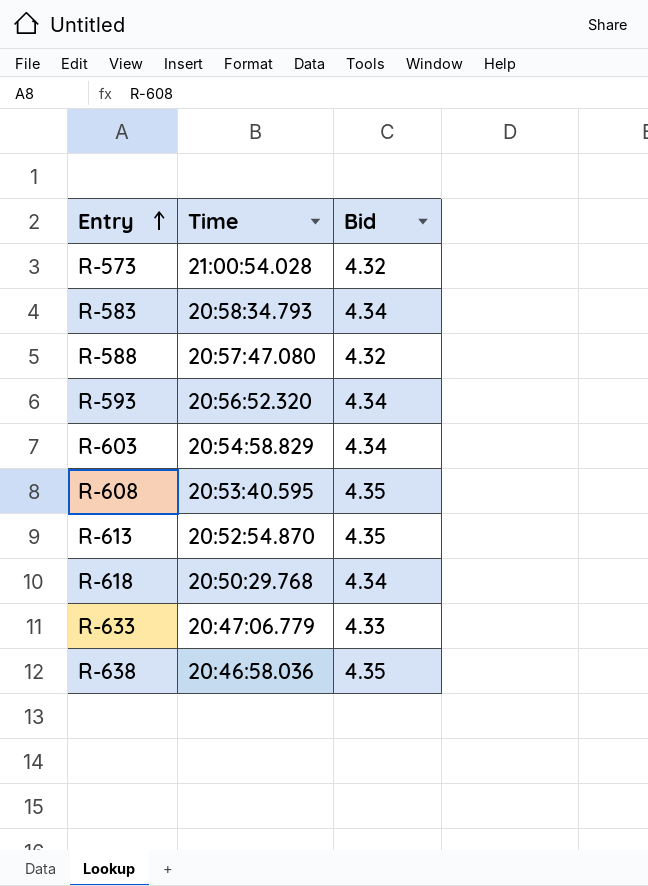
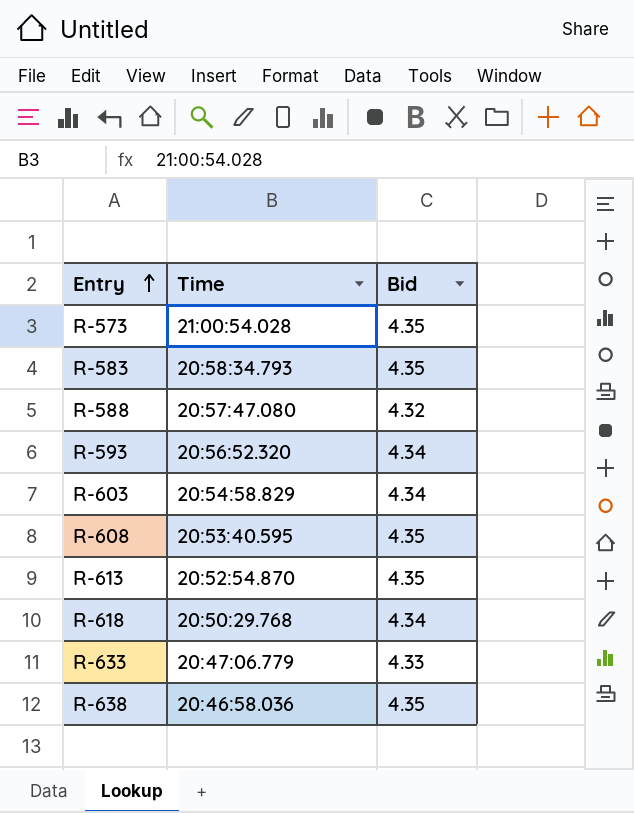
R-573 | Bid: 4.32 -> 4.35
R-583 | Bid: 4.34 -> 4.35

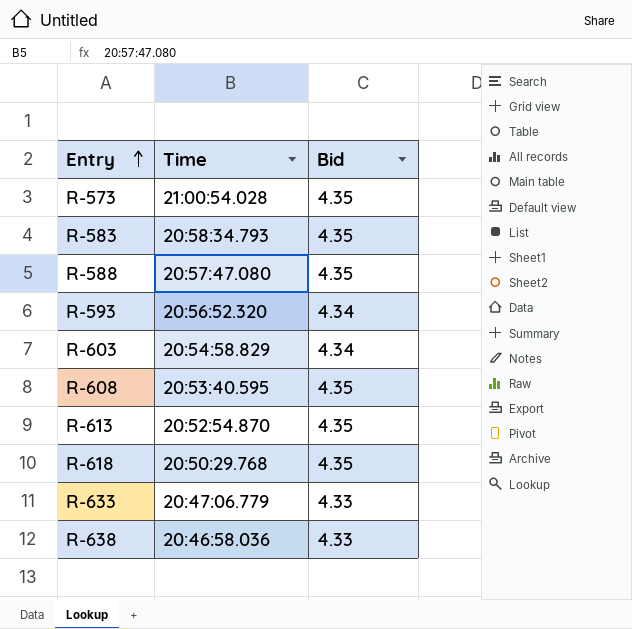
R-588 | Bid: 4.32 -> 4.35
R-618 | Bid: 4.34 -> 4.35
R-638 | Bid: 4.35 -> 4.33

